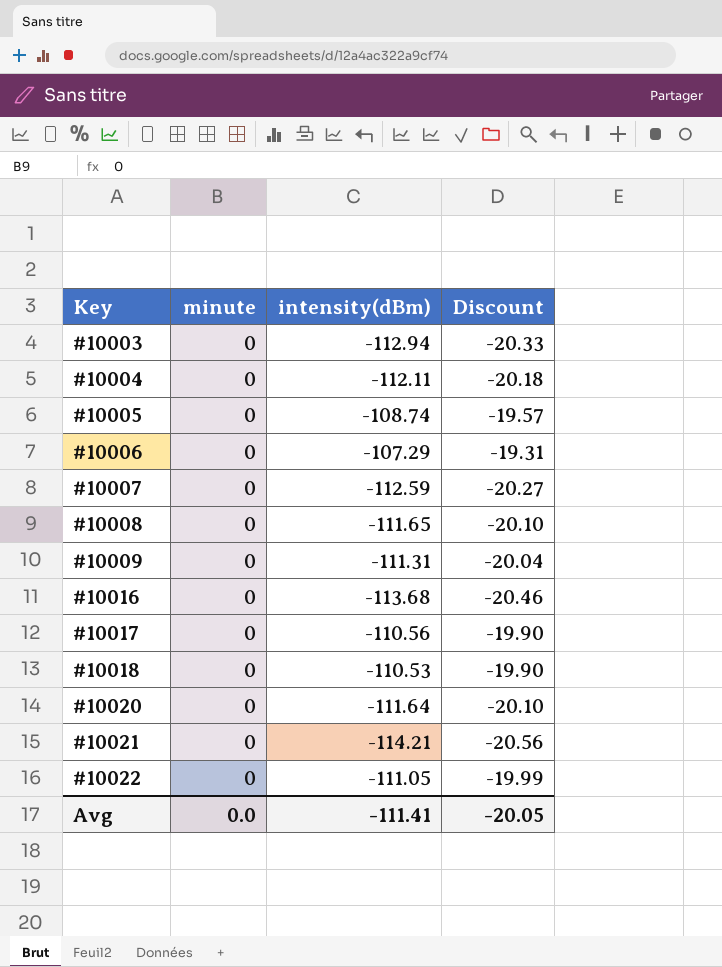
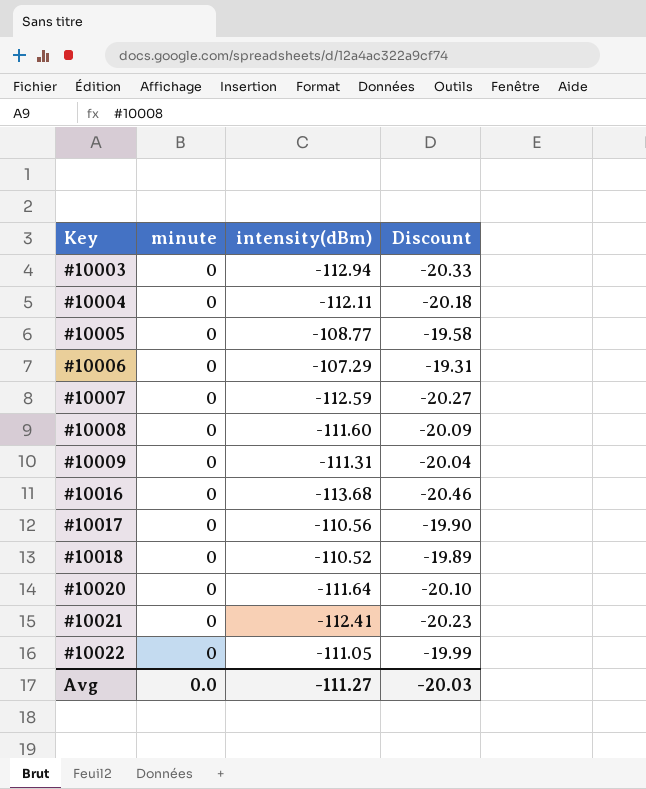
#10005 | intensity(dBm): -108.74 -> -108.77
#10005 | Discount: -19.57 -> -19.58
#10008 | intensity(dBm): -111.65 -> -111.60
#10008 | Discount: -20.10 -> -20.09
#10018 | intensity(dBm): -110.53 -> -110.52
#10018 | Discount: -19.90 -> -19.89
#10021 | intensity(dBm): -114.21 -> -112.41
#10021 | Discount: -20.56 -> -20.23
Avg | intensity(dBm): -111.41 -> -111.27
Avg | Discount: -20.05 -> -20.03

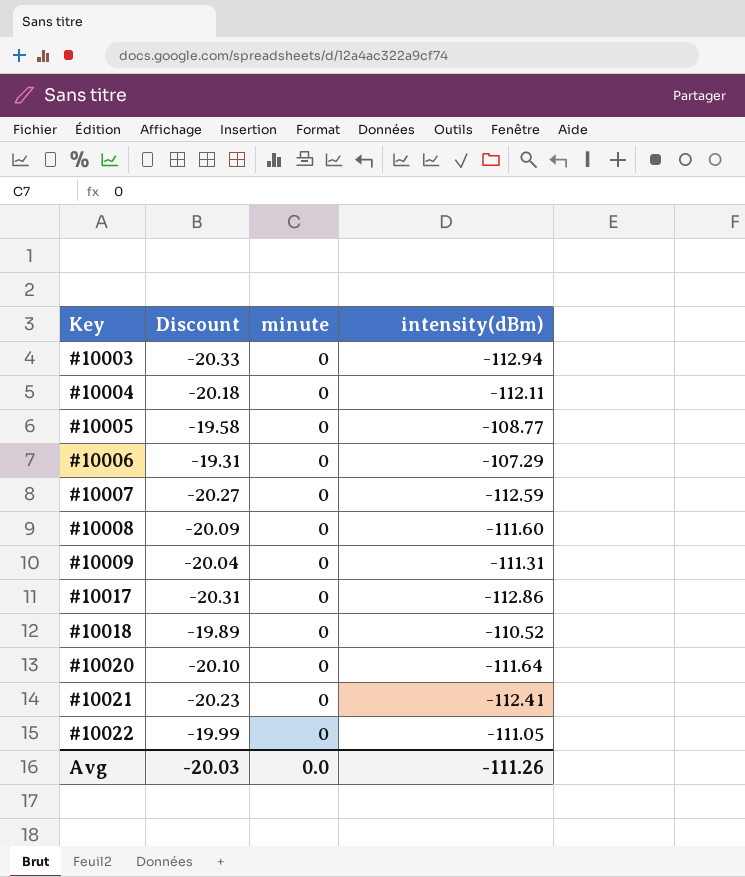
column Discount | position: 4 -> 2
row #10016: 0 | -113.68 | -20.46 -> none
#10017 | Discount: -19.90 -> -20.31
#10017 | intensity(dBm): -110.56 -> -112.86
Avg | intensity(dBm): -111.27 -> -111.26

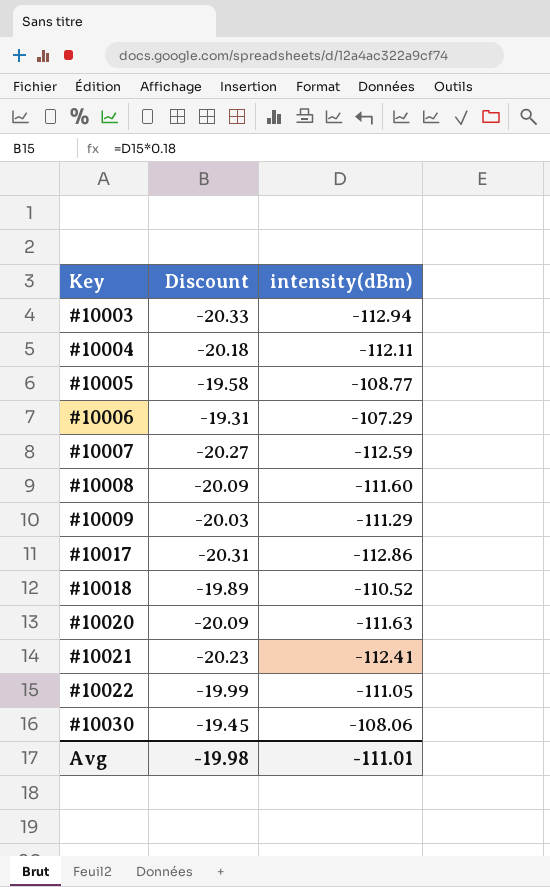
column minute | position: 3 -> none
#10009 | Discount: -20.04 -> -20.03
#10009 | intensity(dBm): -111.31 -> -111.29
#10020 | Discount: -20.10 -> -20.09
#10020 | intensity(dBm): -111.64 -> -111.63
row #10030: none -> -19.45 | -108.06
Avg | Discount: -20.03 -> -19.98
Avg | intensity(dBm): -111.26 -> -111.01

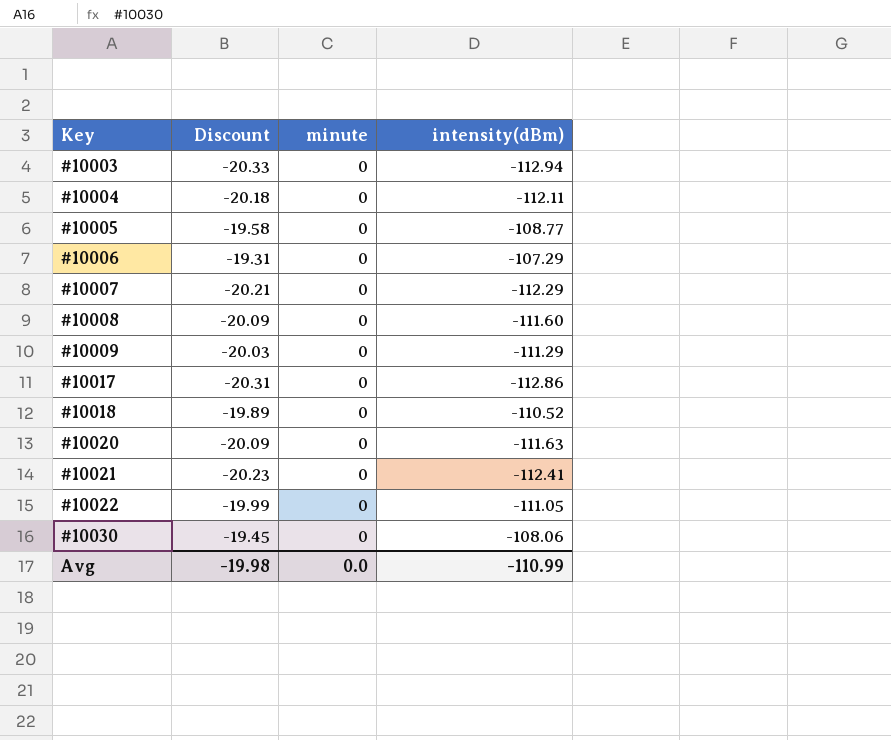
column minute | position: none -> 3
#10007 | Discount: -20.27 -> -20.21
#10007 | intensity(dBm): -112.59 -> -112.29
Avg | intensity(dBm): -111.01 -> -110.99

